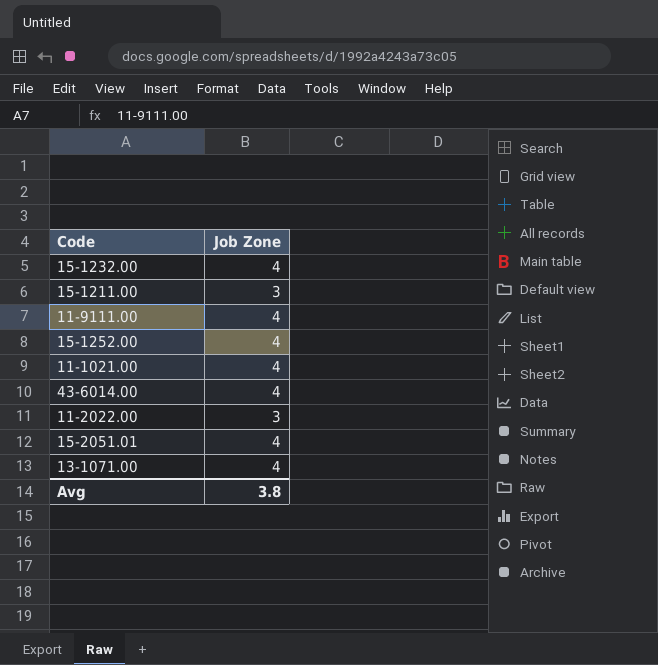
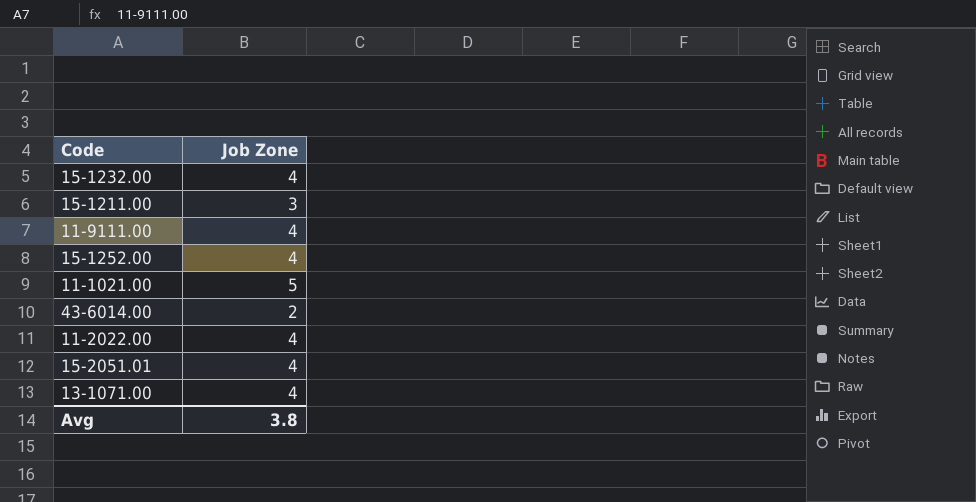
11-1021.00 | Job Zone: 4 -> 5
43-6014.00 | Job Zone: 4 -> 2
11-2022.00 | Job Zone: 3 -> 4

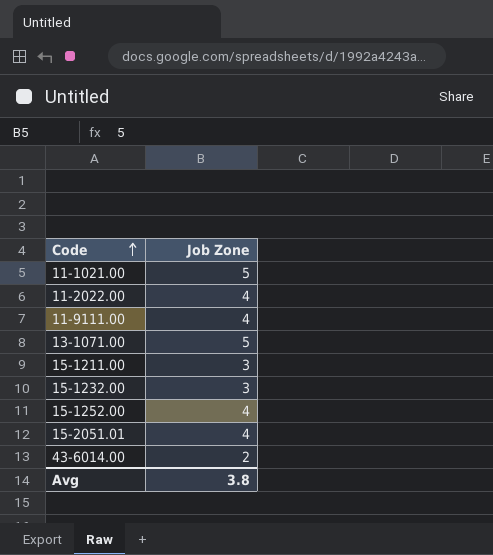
row order: none -> Code ascending
13-1071.00 | Job Zone: 4 -> 5
15-1232.00 | Job Zone: 4 -> 3

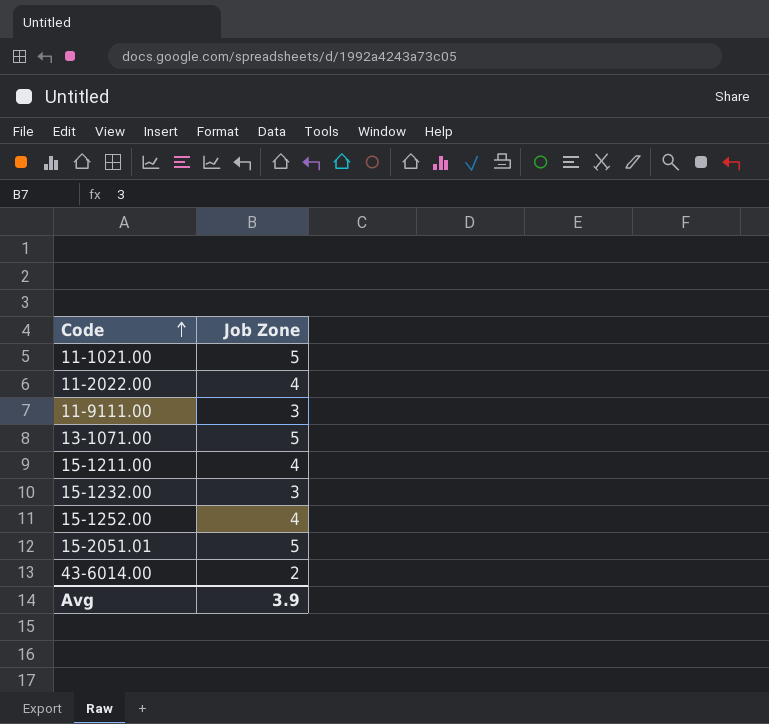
11-9111.00 | Job Zone: 4 -> 3
15-1211.00 | Job Zone: 3 -> 4
15-2051.01 | Job Zone: 4 -> 5
Avg | Job Zone: 3.8 -> 3.9

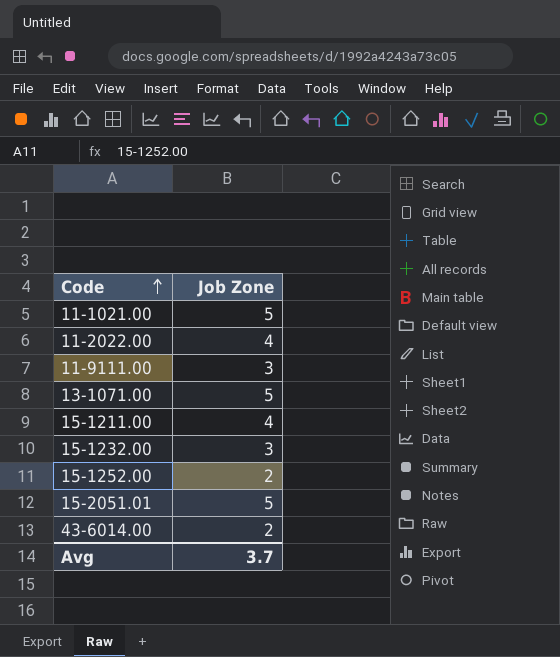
15-1252.00 | Job Zone: 4 -> 2
Avg | Job Zone: 3.9 -> 3.7

